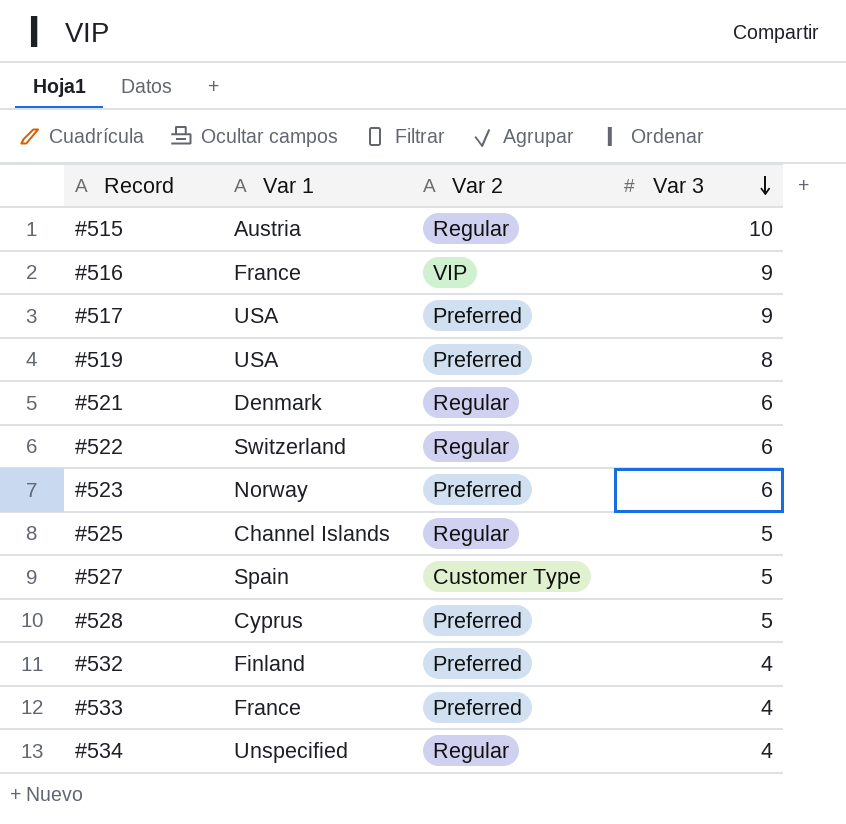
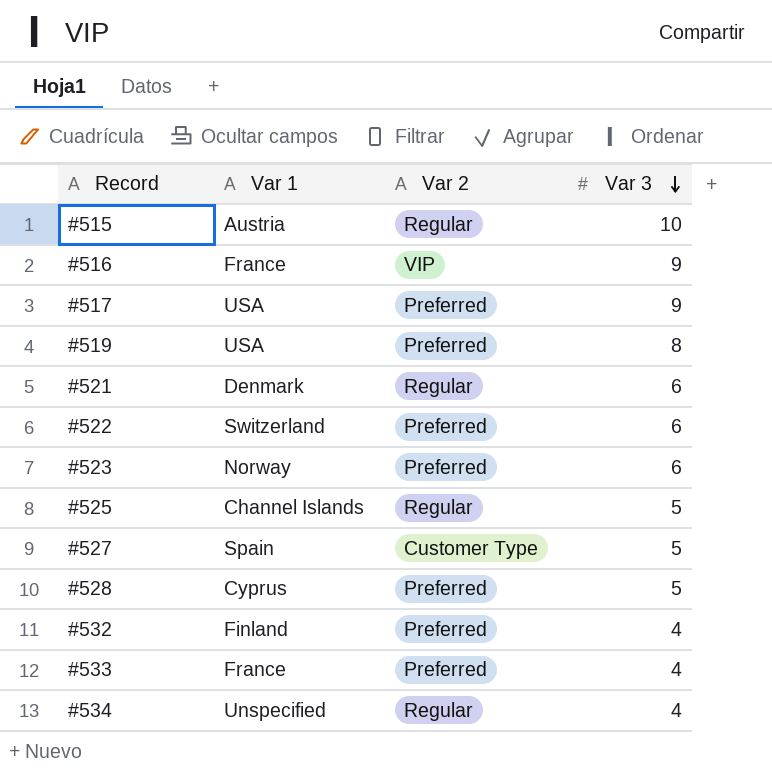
#522 | Var 2: Regular -> Preferred

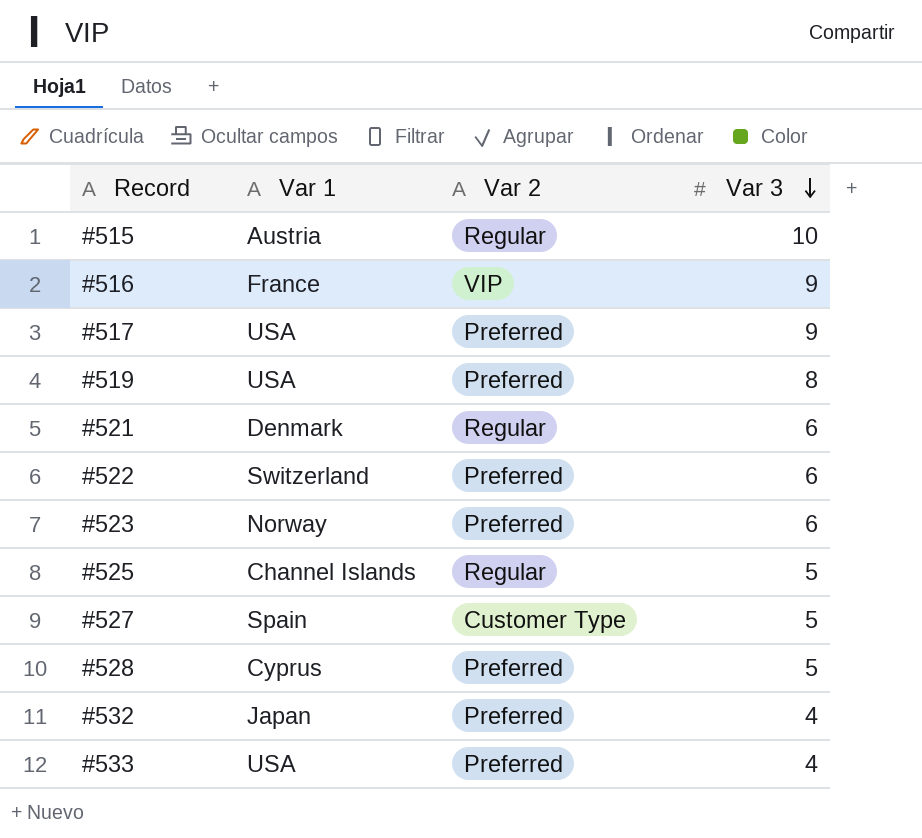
row #534: Unspecified | Regular | 4 -> none
#532 | Var 1: Finland -> Japan
#533 | Var 1: France -> USA

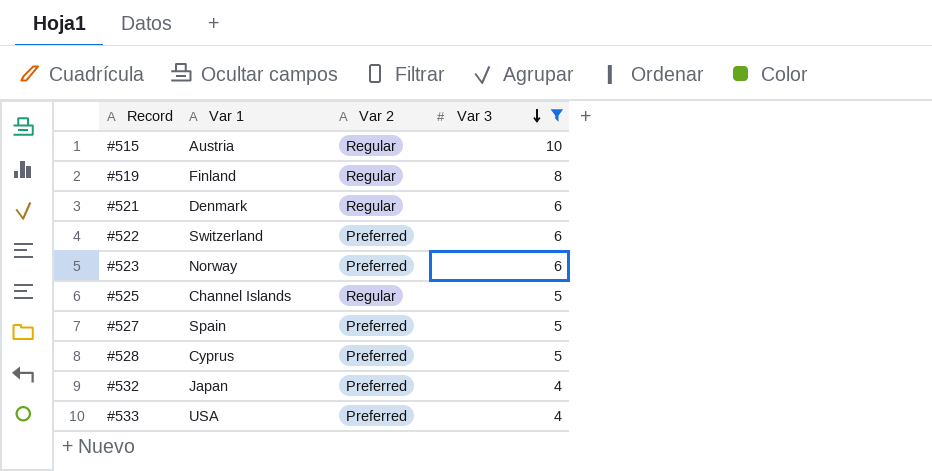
filter: none -> Var 3 != 9
#519 | Var 1: USA -> Finland
#519 | Var 2: Preferred -> Regular
#527 | Var 2: Customer Type -> Preferred

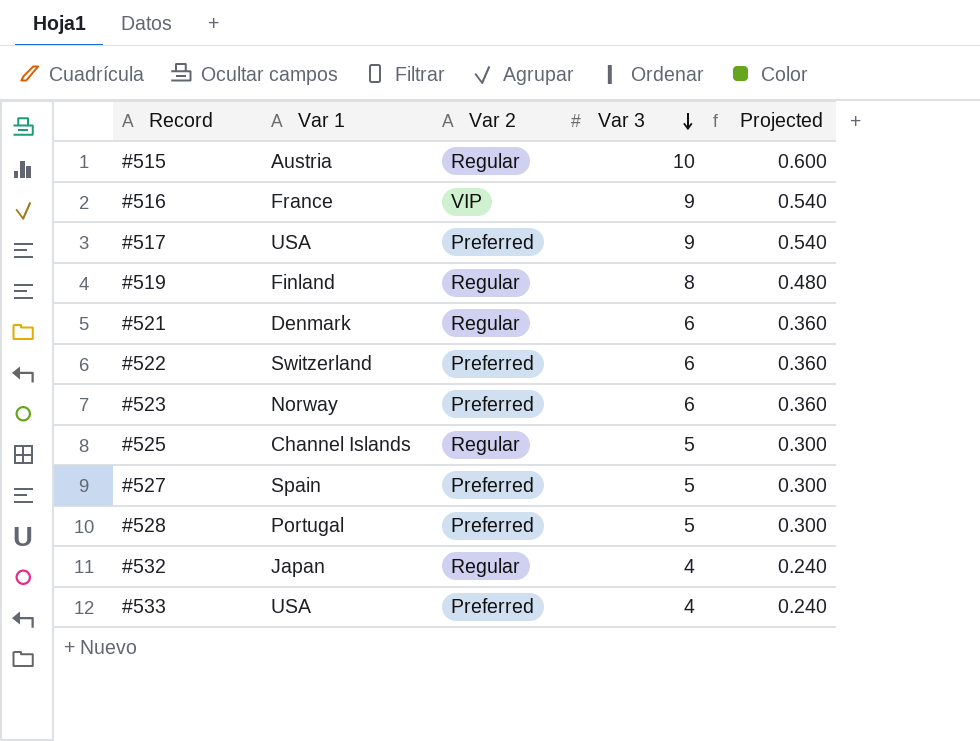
filter: Var 3 != 9 -> none
column Projected | formula: none -> [Var 3] * 0.06
#528 | Var 1: Cyprus -> Portugal
#532 | Var 2: Preferred -> Regular

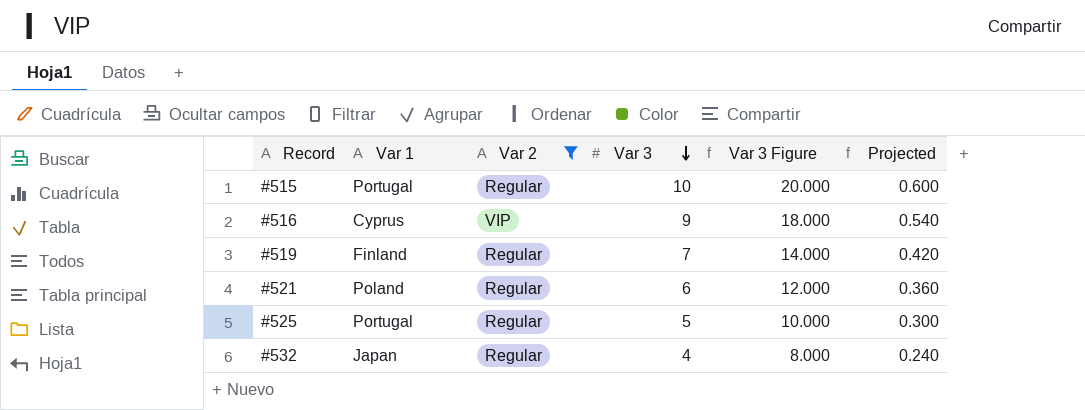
filter: none -> Var 2 != Preferred
column Var 3 Figure | formula: none -> [Var 3] * 2
#515 | Var 1: Austria -> Portugal
#516 | Var 1: France -> Cyprus
#519 | Var 3: 8 -> 7
#519 | Projected: 0.480 -> 0.420
#521 | Var 1: Denmark -> Poland
#525 | Var 1: Channel Islands -> Portugal

